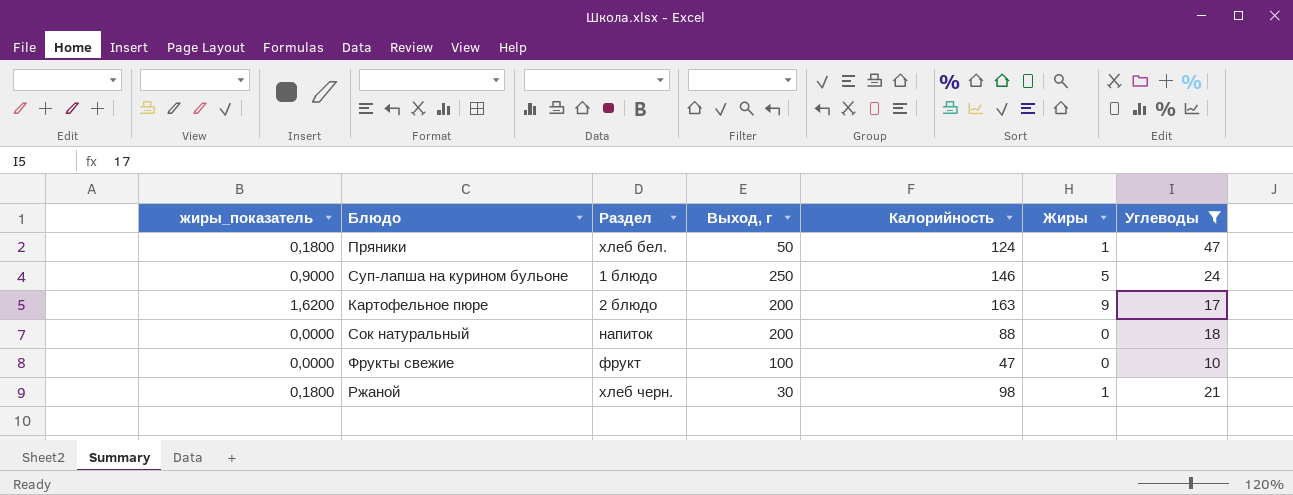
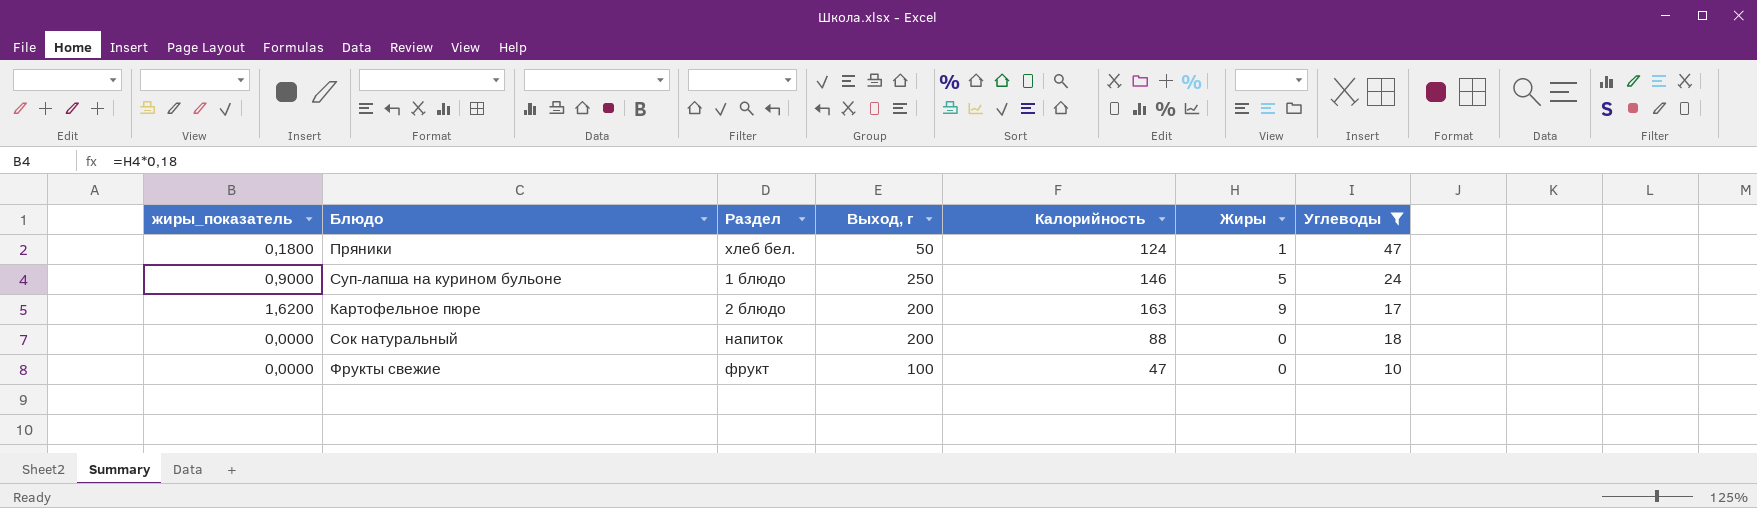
row Ржаной: 0,1800 | хлеб черн. | 30 | 98 | 1 | 21 -> none

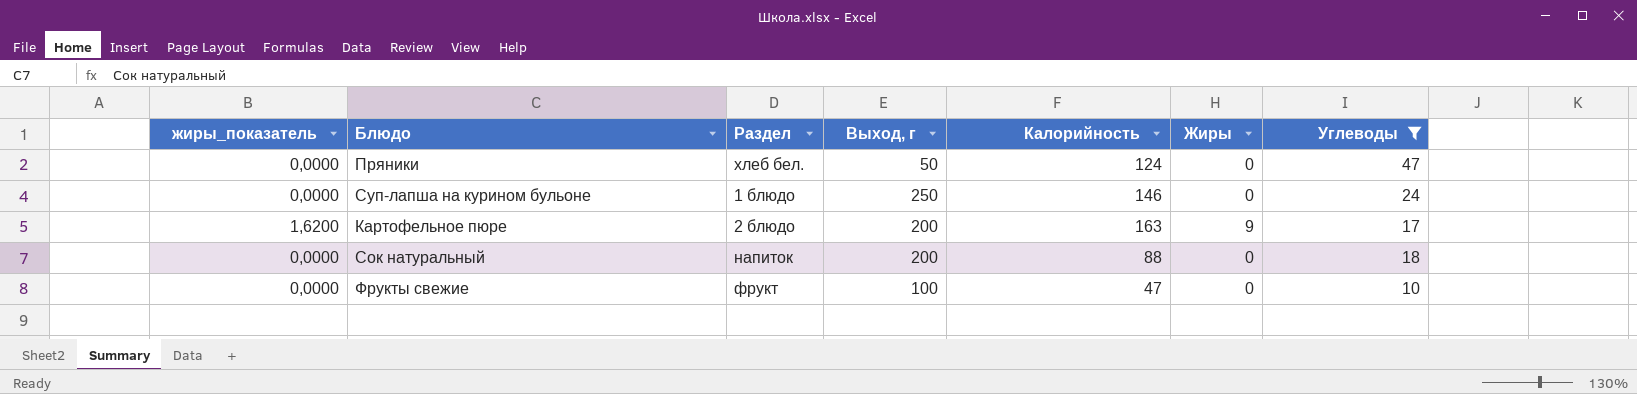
Пряники | жиры_показатель: 0,1800 -> 0,0000
Пряники | Жиры: 1 -> 0
Суп-лапша на курином бульоне | жиры_показатель: 0,9000 -> 0,0000
Суп-лапша на курином бульоне | Жиры: 5 -> 0

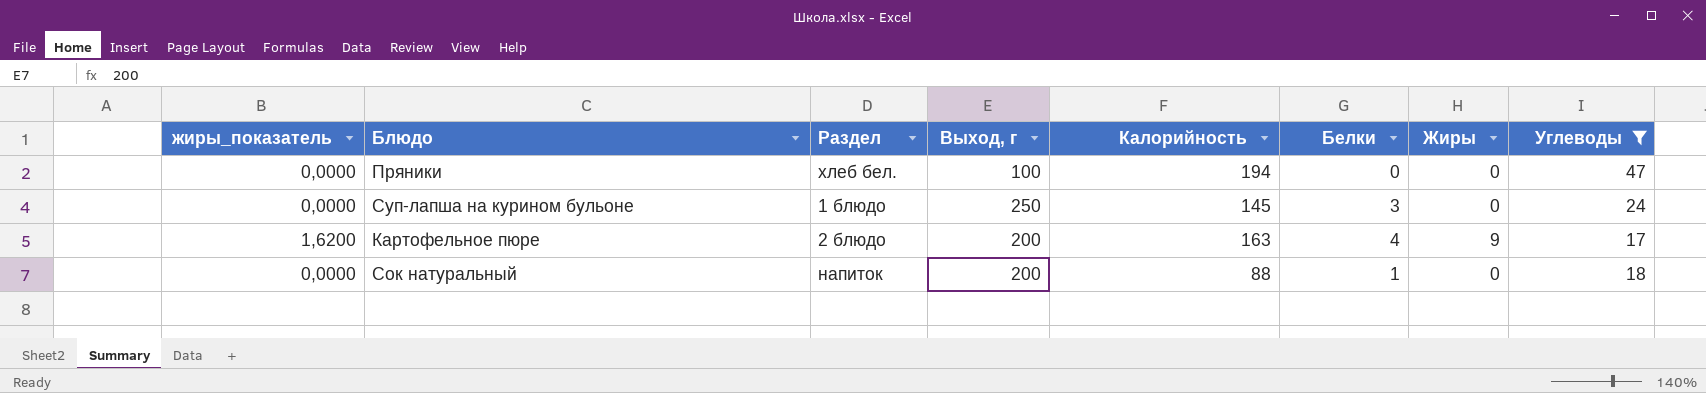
column Белки | position: none -> 6
row Фрукты свежие: 0,0000 | фрукт | 100 | 47 | 0 | 10 -> none
Пряники | Выход, г: 50 -> 100
Пряники | Калорийность: 124 -> 194
Суп-лапша на курином бульоне | Калорийность: 146 -> 145

